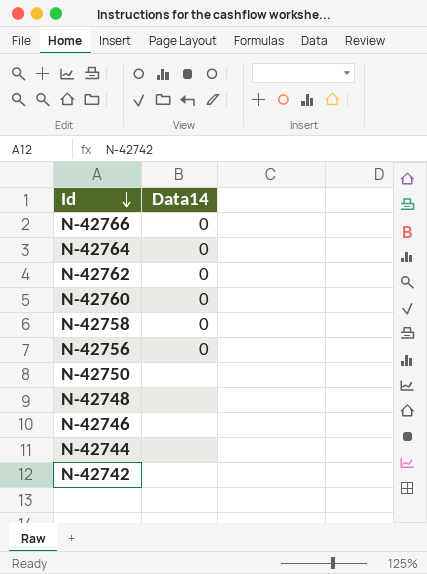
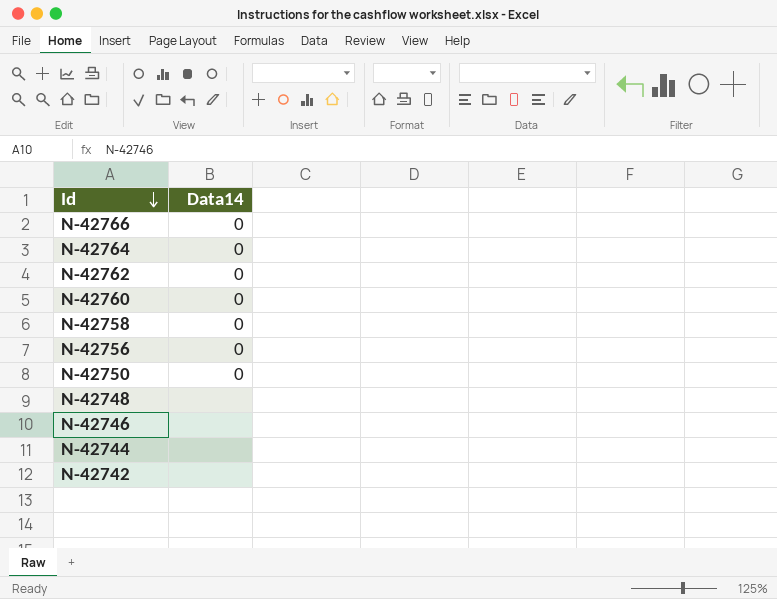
N-42750 | Data14: none -> 0

